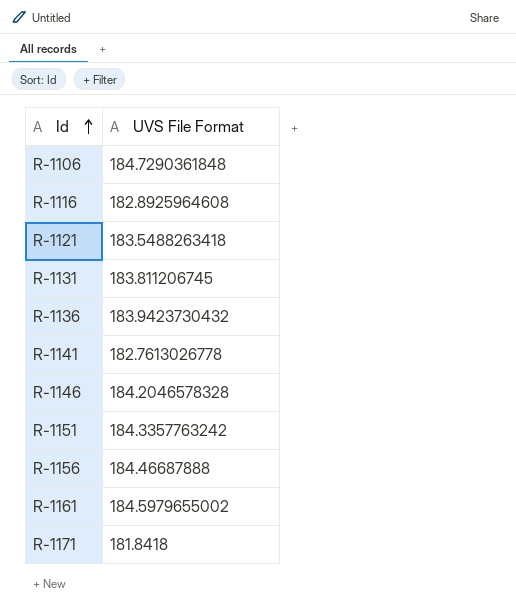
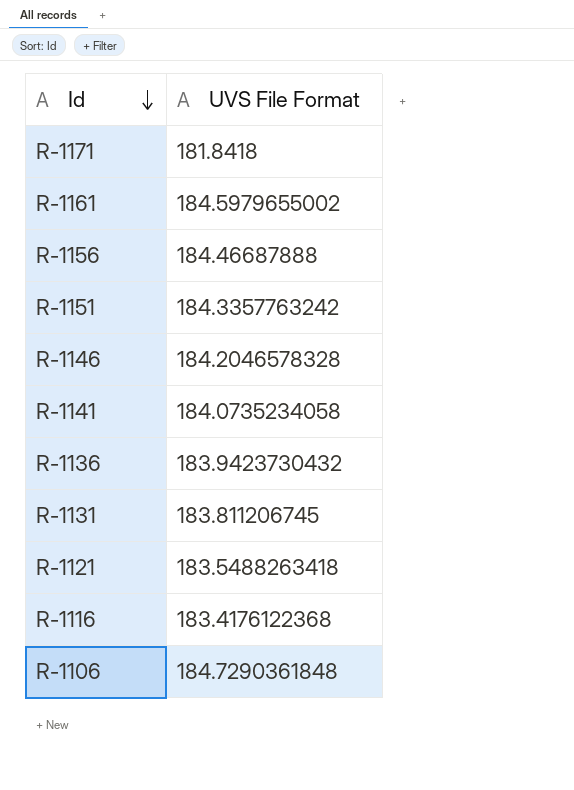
row order: Id ascending -> Id descending
R-1141 | UVS File Format: 182.7613026778 -> 184.0735234058
R-1116 | UVS File Format: 182.8925964608 -> 183.4176122368

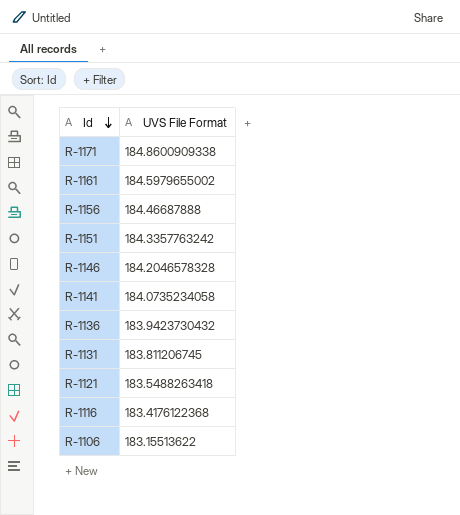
R-1171 | UVS File Format: 181.8418 -> 184.8600909338
R-1106 | UVS File Format: 184.7290361848 -> 183.15513622

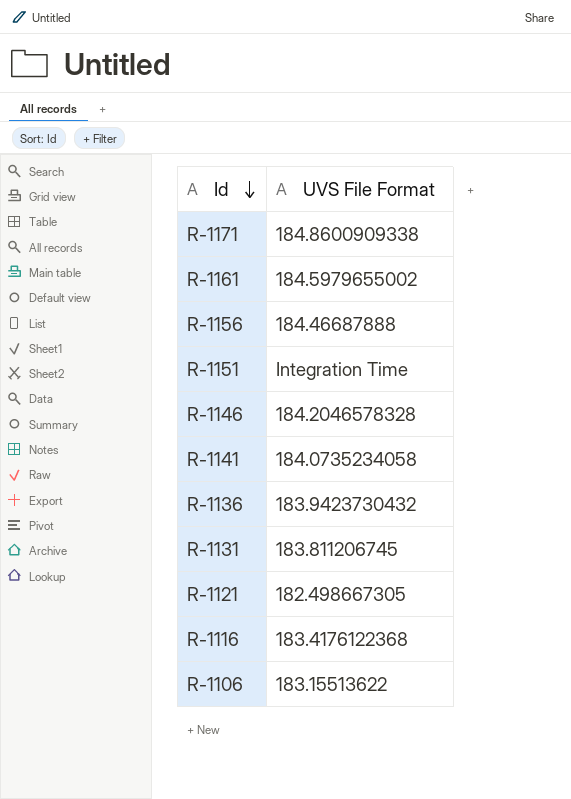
R-1151 | UVS File Format: 184.3357763242 -> Integration Time
R-1121 | UVS File Format: 183.5488263418 -> 182.498667305

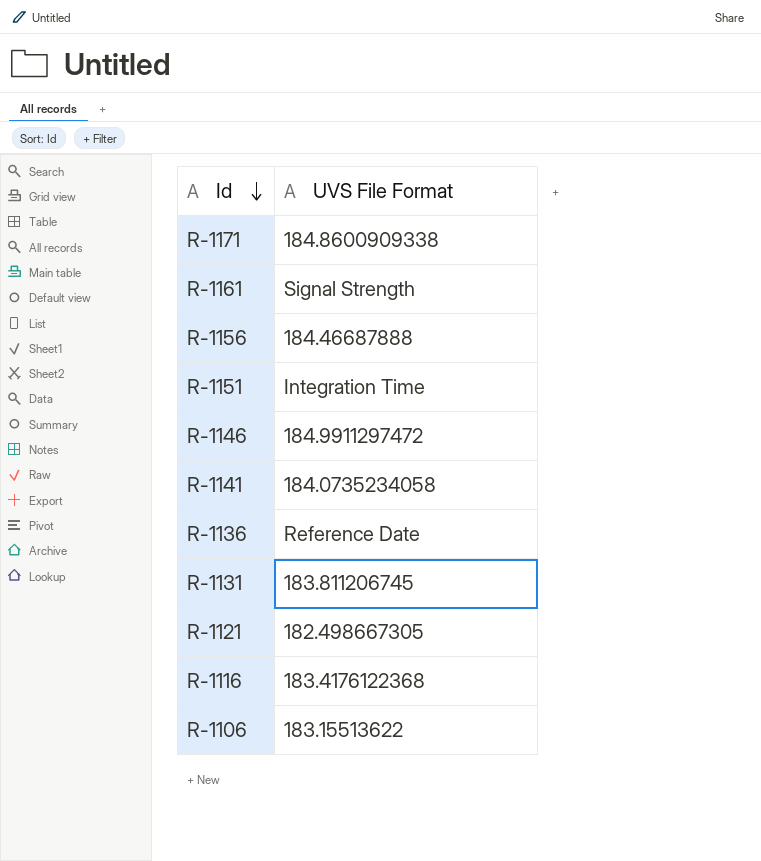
R-1161 | UVS File Format: 184.5979655002 -> Signal Strength
R-1146 | UVS File Format: 184.2046578328 -> 184.9911297472
R-1136 | UVS File Format: 183.9423730432 -> Reference Date

